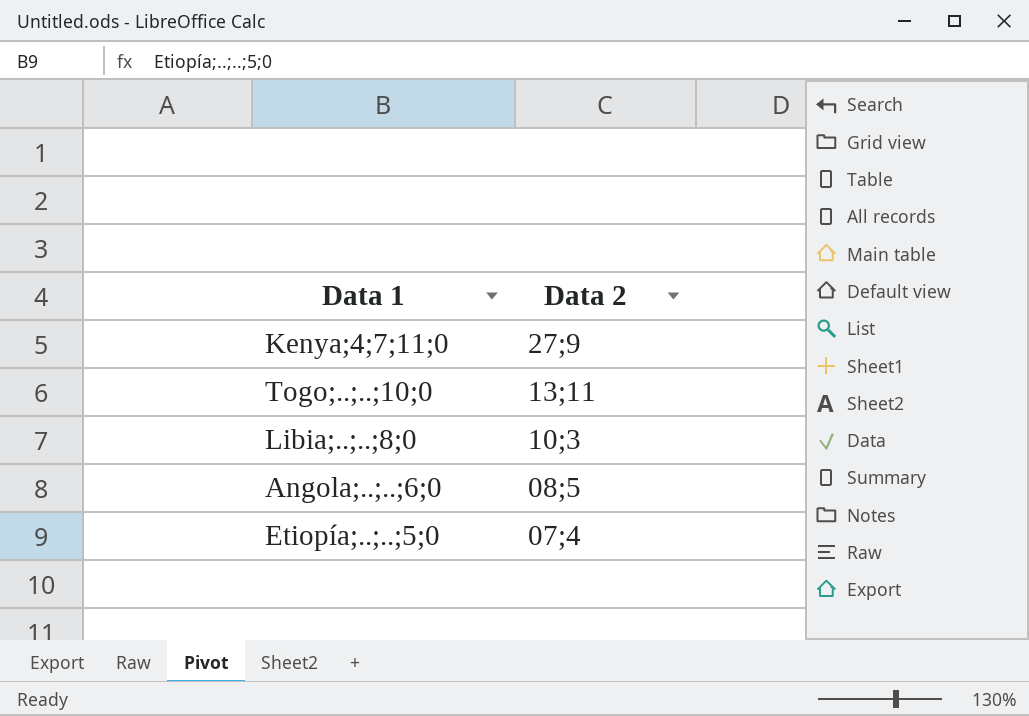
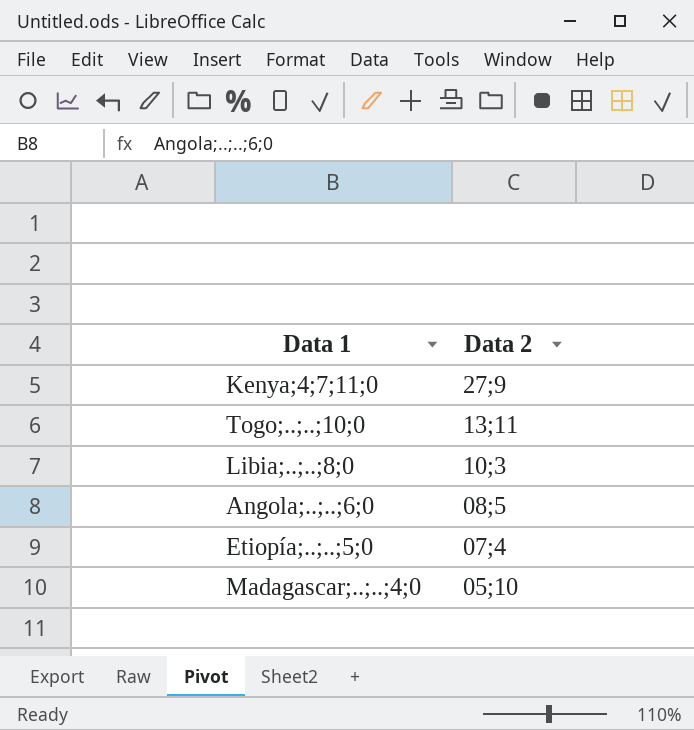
row Madagascar;..;..;4;0: none -> 05;10

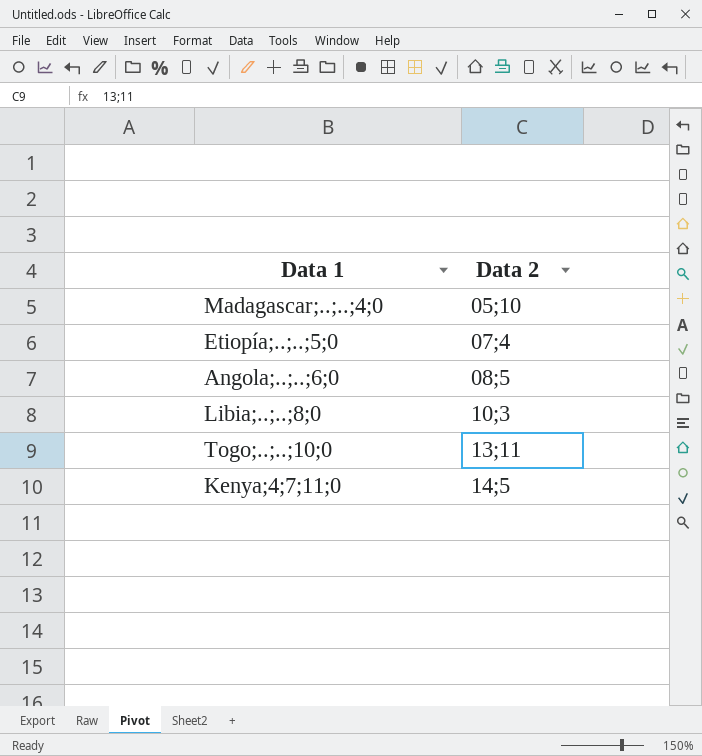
row order: Data 2 descending -> Data 2 ascending
Kenya;4;7;11;0 | Data 2: 27;9 -> 14;5

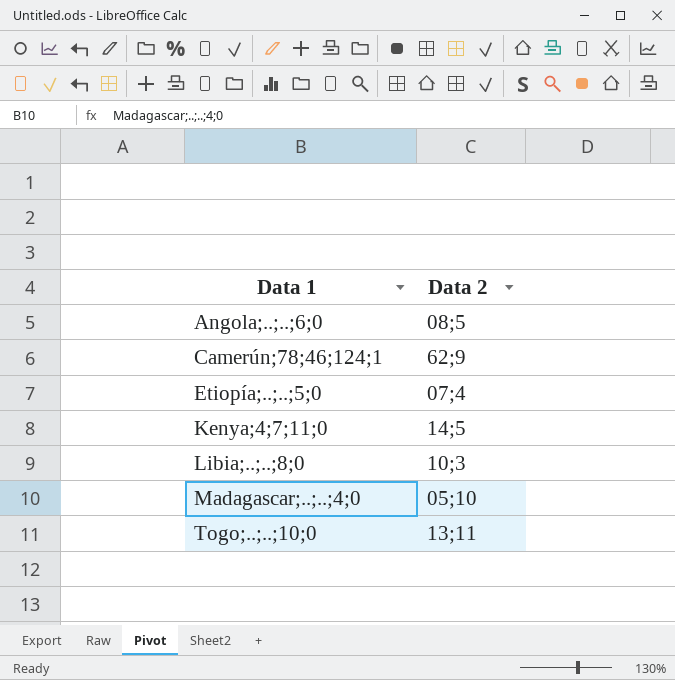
row order: Data 2 ascending -> Data 1 ascending
row Camerún;78;46;124;1: none -> 62;9

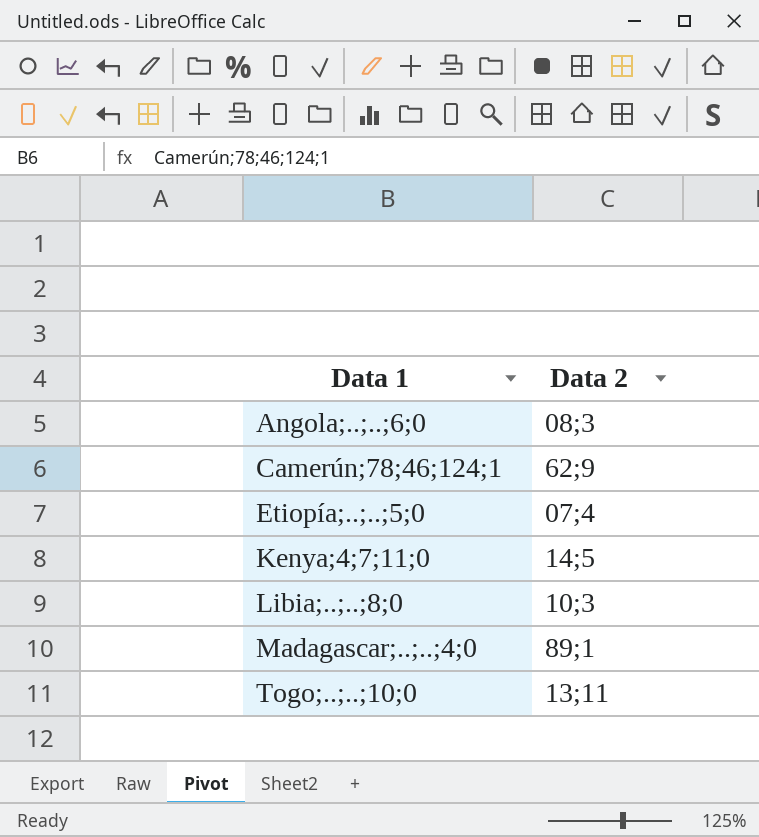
Angola;..;..;6;0 | Data 2: 08;5 -> 08;3
Madagascar;..;..;4;0 | Data 2: 05;10 -> 89;1

